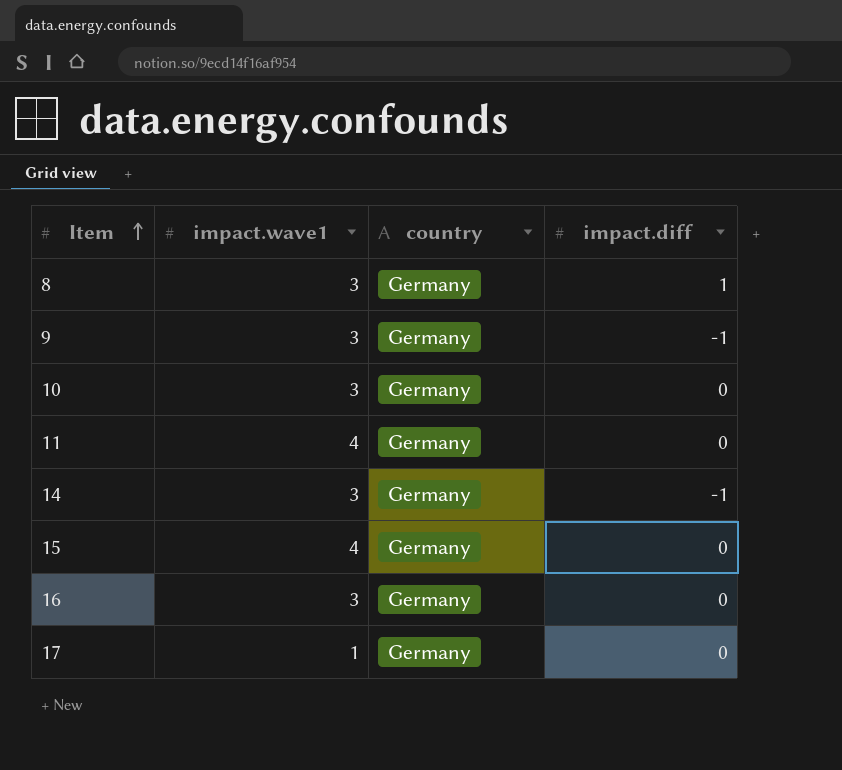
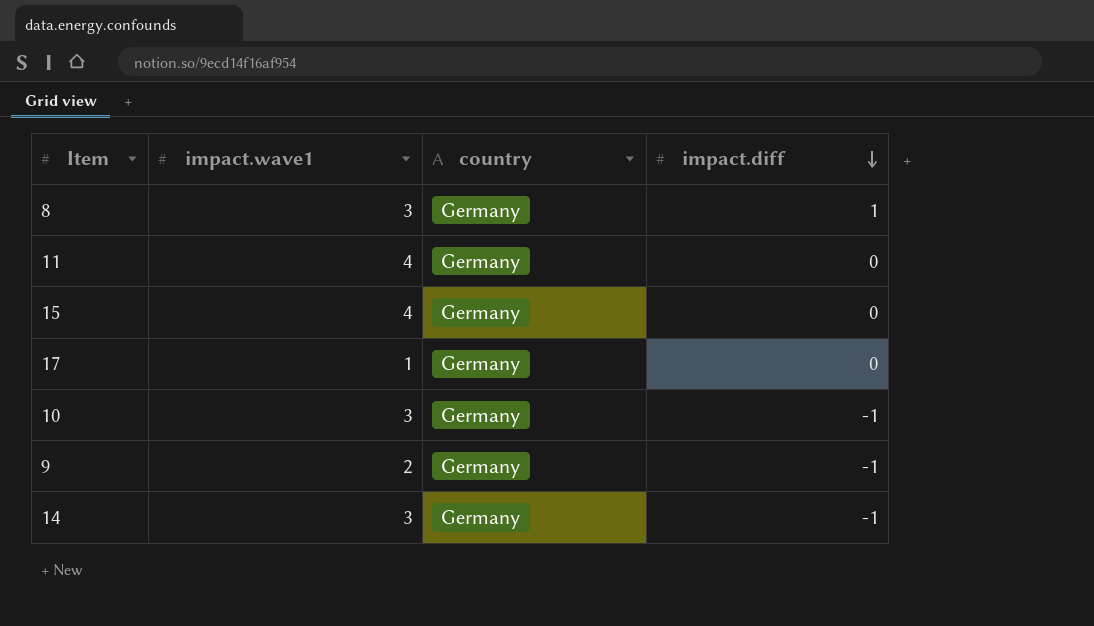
row order: Item ascending -> impact.diff descending
row 16: 3 | Germany | 0 -> none
10 | impact.diff: 0 -> -1
9 | impact.wave1: 3 -> 2

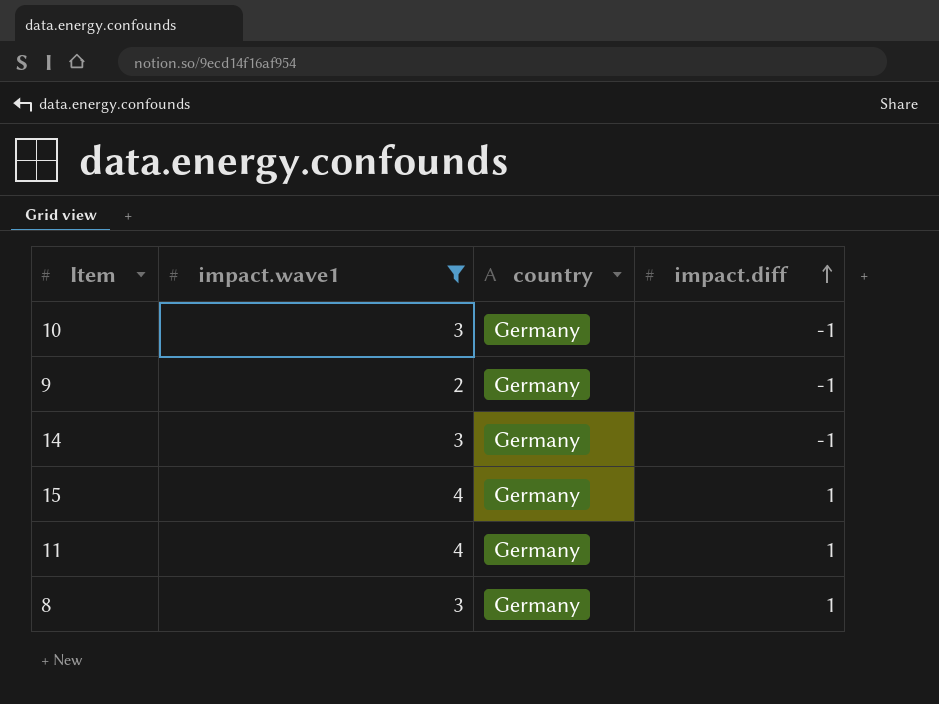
filter: none -> impact.wave1 != 1
row order: impact.diff descending -> impact.diff ascending
15 | impact.diff: 0 -> 1
11 | impact.diff: 0 -> 1

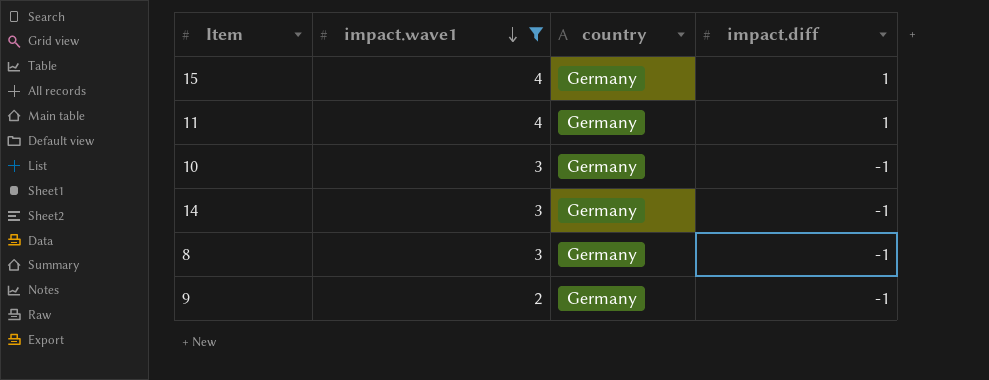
row order: impact.diff ascending -> impact.wave1 descending
8 | impact.diff: 1 -> -1

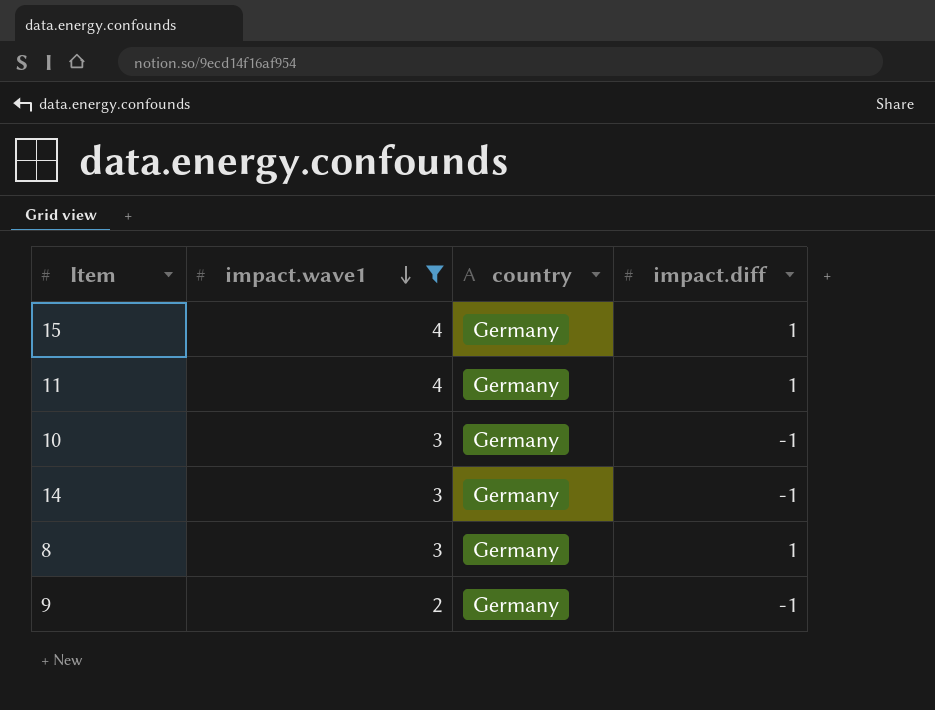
8 | impact.diff: -1 -> 1

